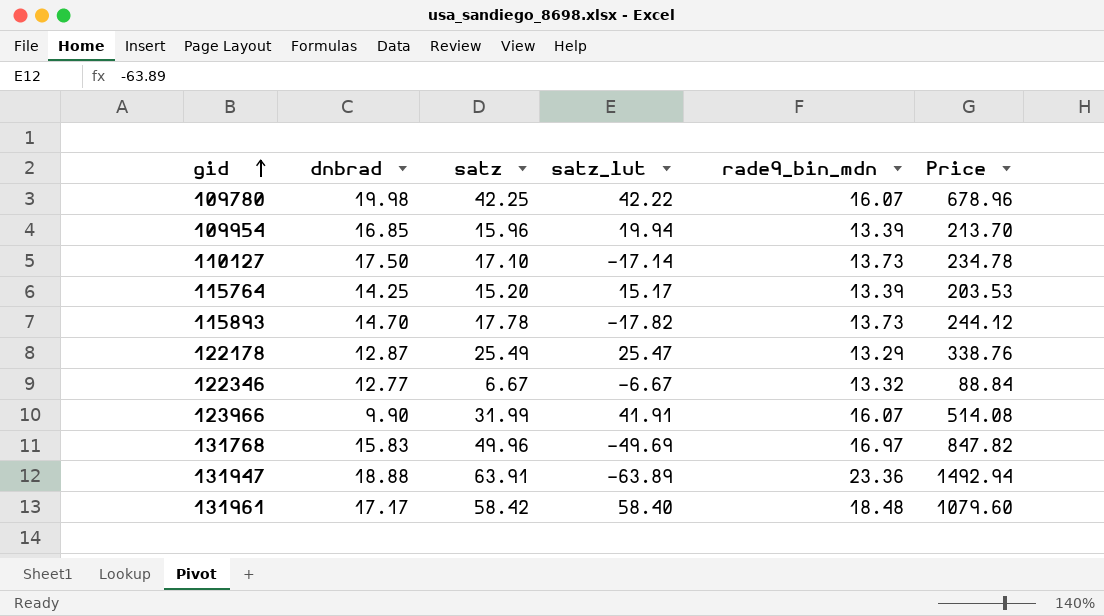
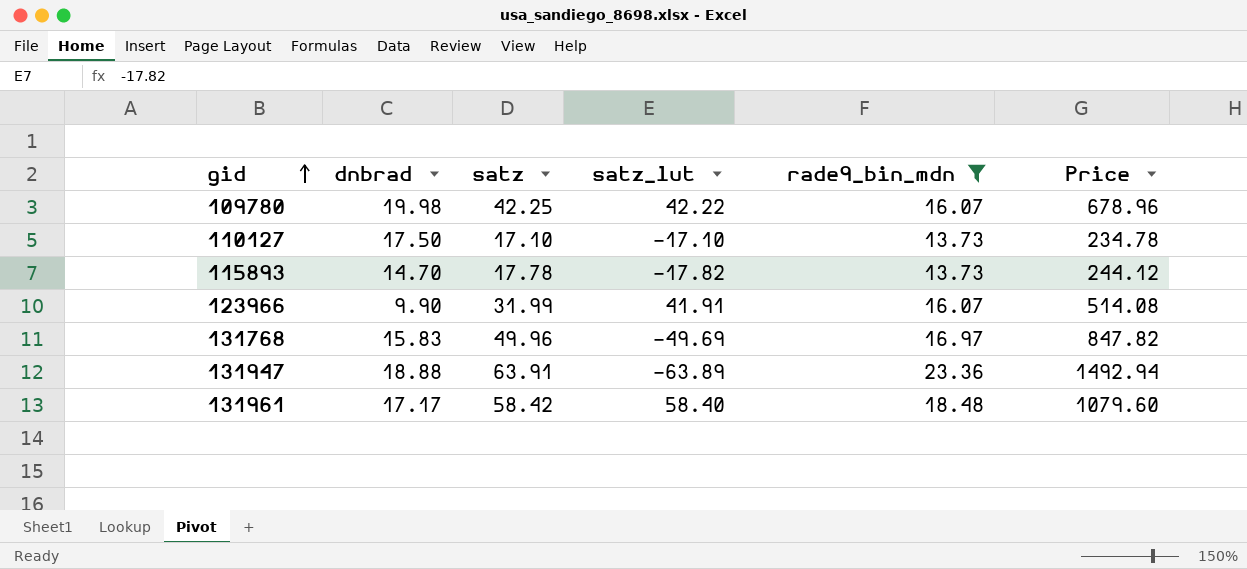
filter: none -> rade9_bin_mdn >= 13.73
110127 | satz_lut: -17.14 -> -17.10

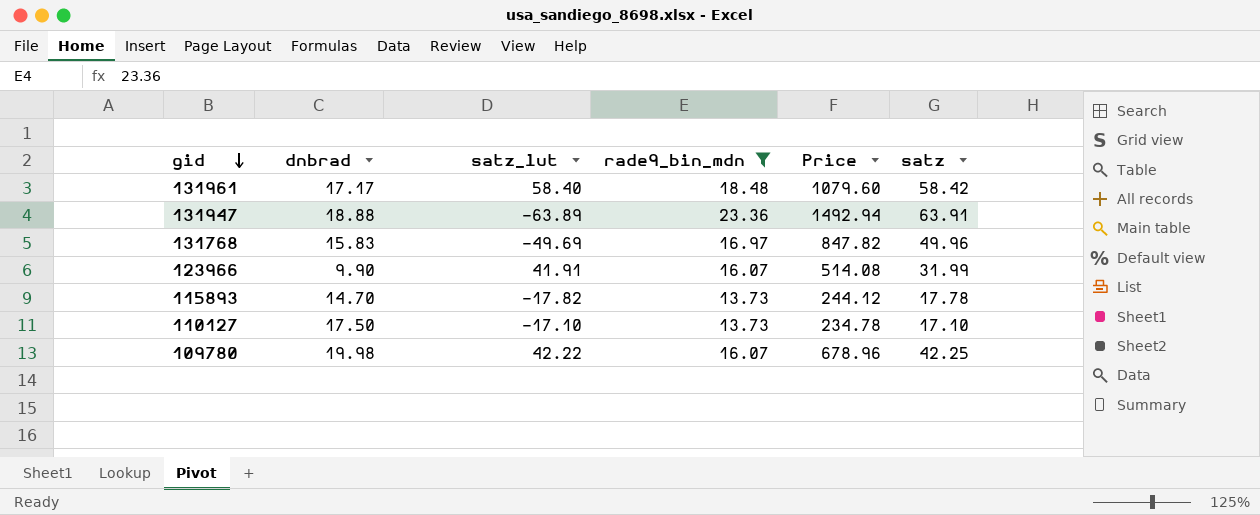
row order: gid ascending -> gid descending
column satz | position: 3 -> 6

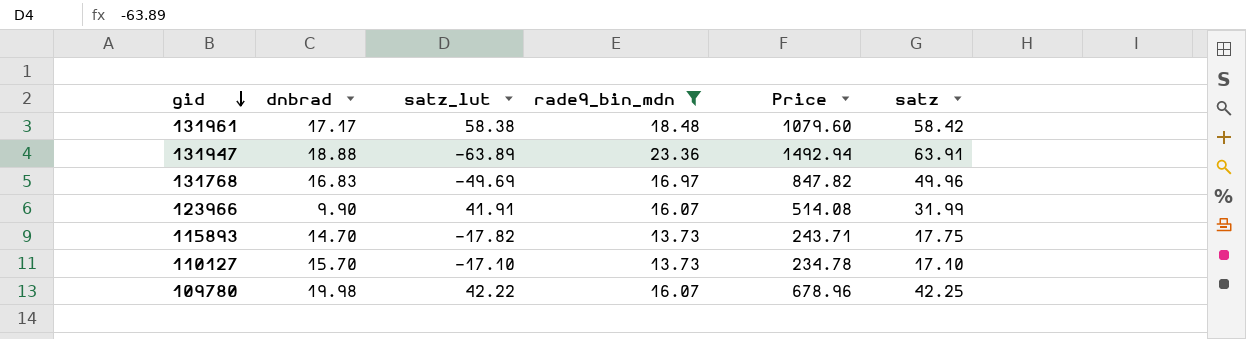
131961 | satz_lut: 58.40 -> 58.38
131768 | dnbrad: 15.83 -> 16.83
115893 | Price: 244.12 -> 243.71
115893 | satz: 17.78 -> 17.75
110127 | dnbrad: 17.50 -> 15.70

